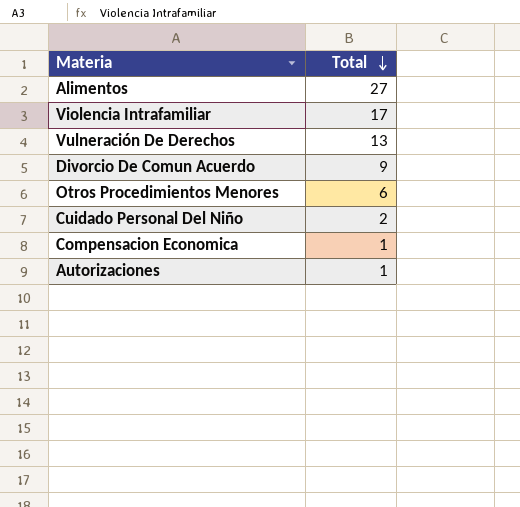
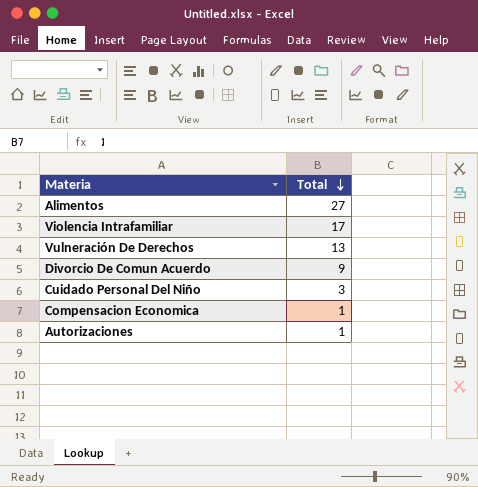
row Otros Procedimientos Menores: 6 -> none
Cuidado Personal Del Niño | Total: 2 -> 3

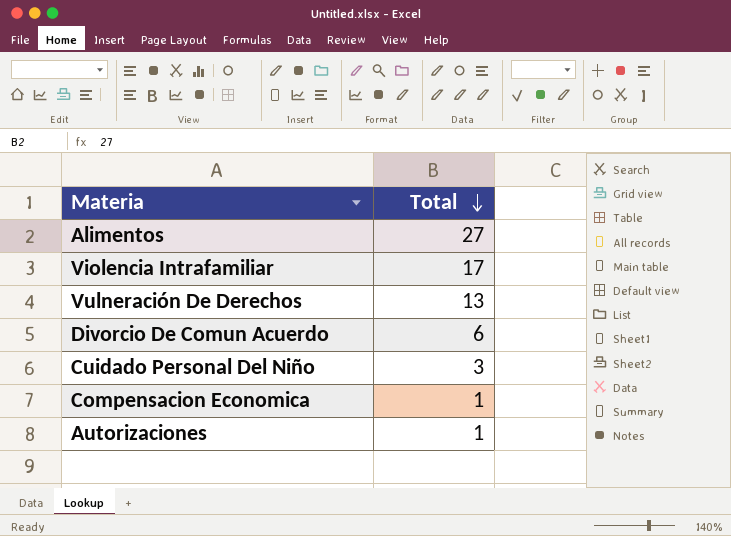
Divorcio De Comun Acuerdo | Total: 9 -> 6

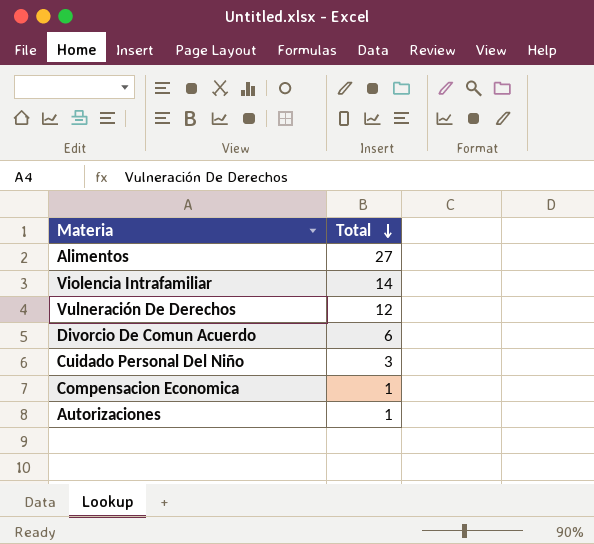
Violencia Intrafamiliar | Total: 17 -> 14
Vulneración De Derechos | Total: 13 -> 12

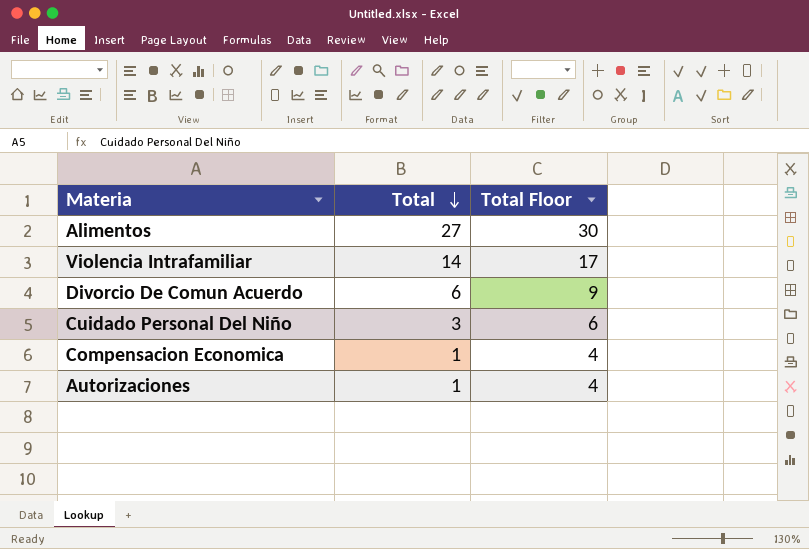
column Total Floor | formula: none -> [Total] + 3
row Vulneración De Derechos: 12 -> none

